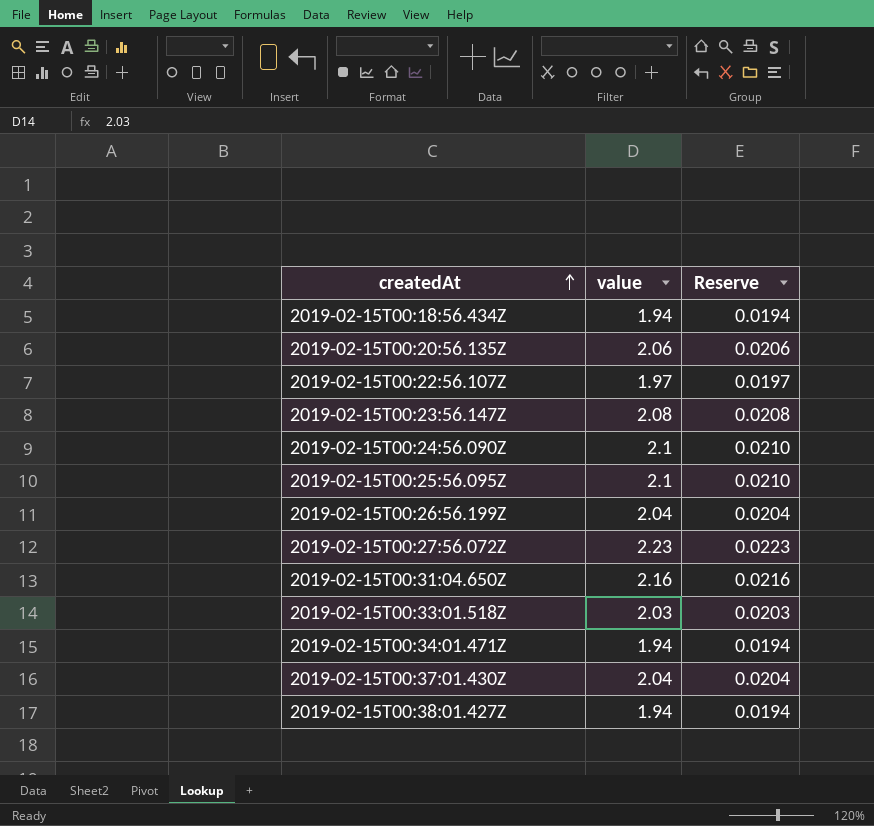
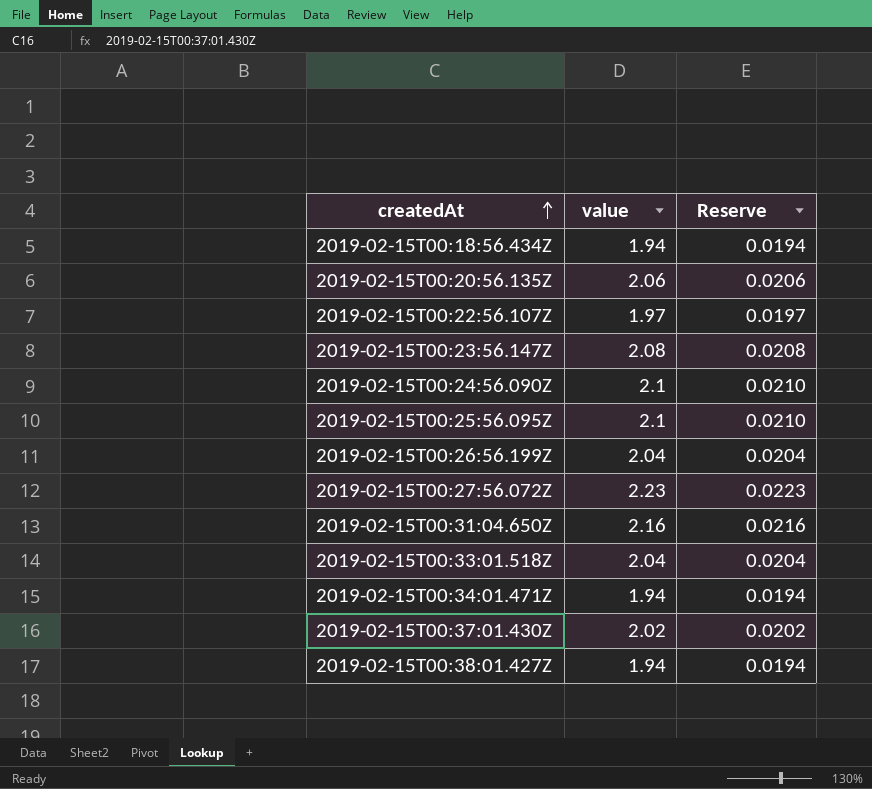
2019-02-15T00:33:01.518Z | value: 2.03 -> 2.04
2019-02-15T00:33:01.518Z | Reserve: 0.0203 -> 0.0204
2019-02-15T00:37:01.430Z | value: 2.04 -> 2.02
2019-02-15T00:37:01.430Z | Reserve: 0.0204 -> 0.0202

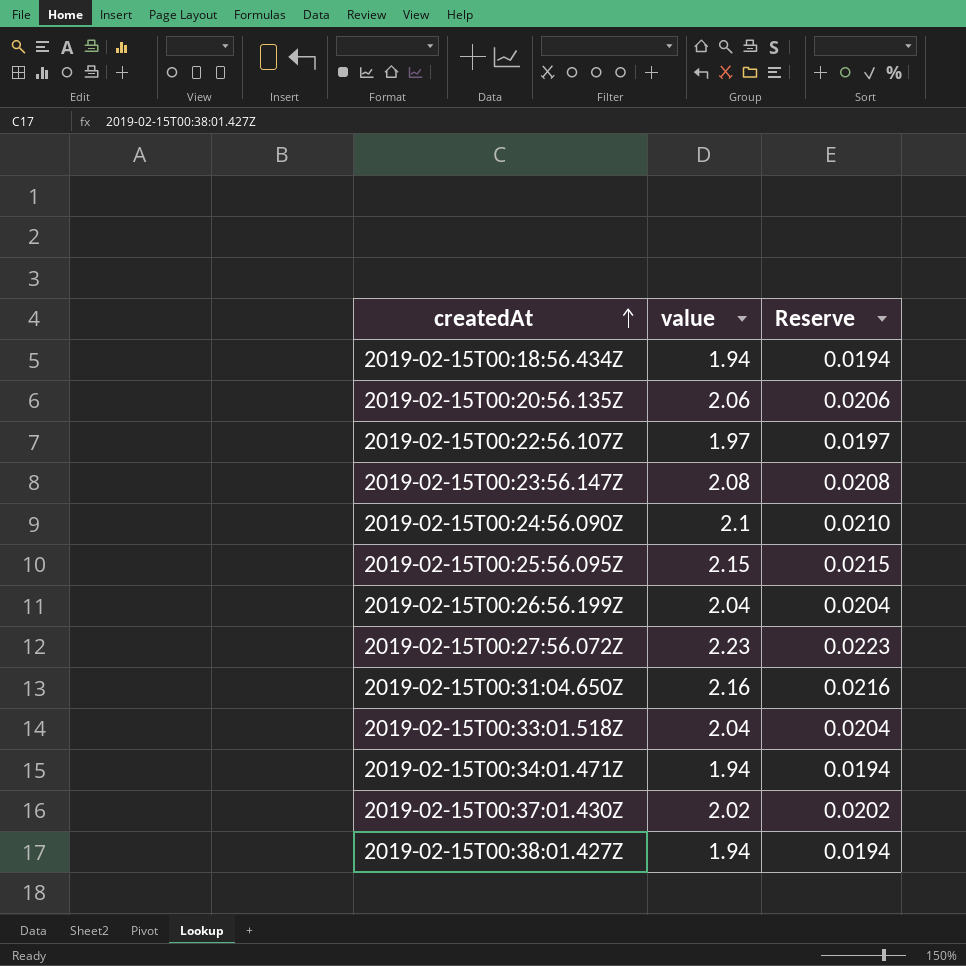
2019-02-15T00:25:56.095Z | value: 2.1 -> 2.15
2019-02-15T00:25:56.095Z | Reserve: 0.0210 -> 0.0215

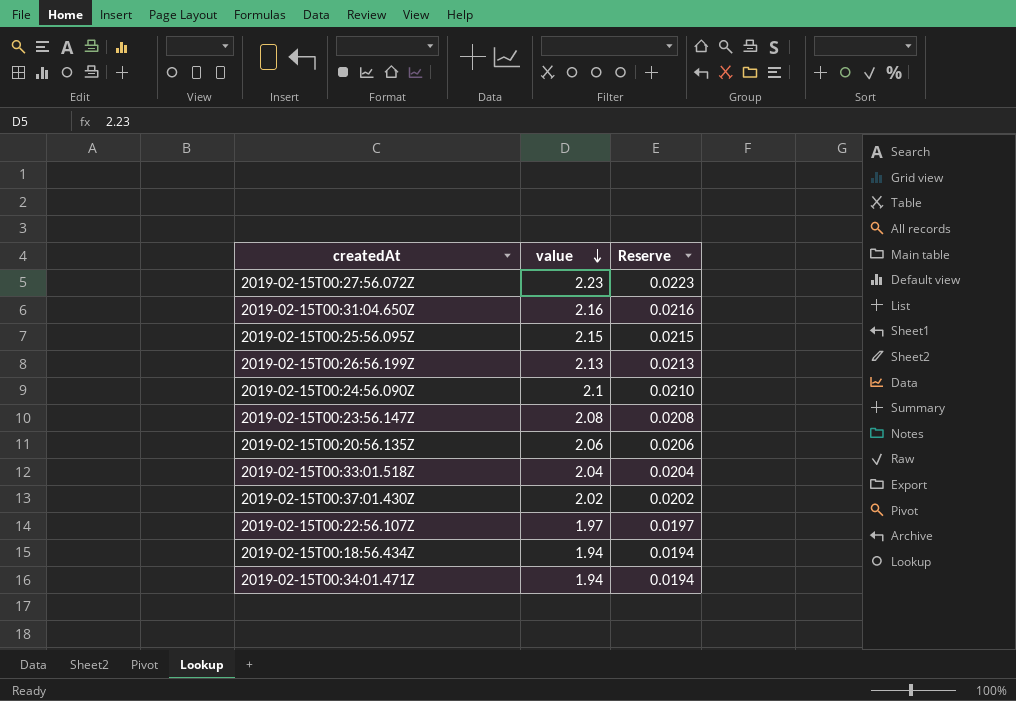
row order: createdAt ascending -> value descending
row 2019-02-15T00:38:01.427Z: 1.94 | 0.0194 -> none
2019-02-15T00:26:56.199Z | value: 2.04 -> 2.13
2019-02-15T00:26:56.199Z | Reserve: 0.0204 -> 0.0213

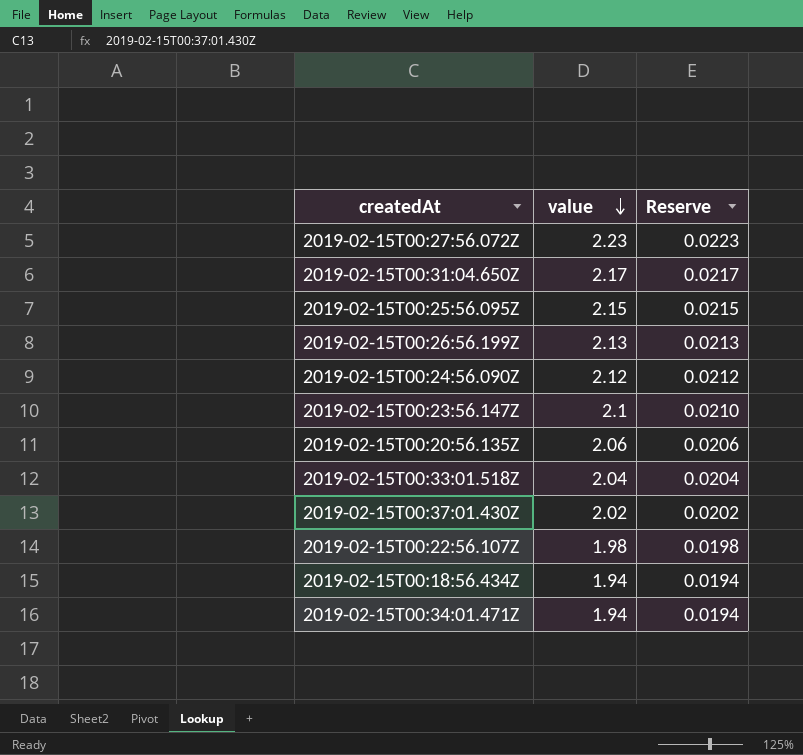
2019-02-15T00:31:04.650Z | value: 2.16 -> 2.17
2019-02-15T00:31:04.650Z | Reserve: 0.0216 -> 0.0217
2019-02-15T00:24:56.090Z | value: 2.1 -> 2.12
2019-02-15T00:24:56.090Z | Reserve: 0.0210 -> 0.0212
2019-02-15T00:23:56.147Z | value: 2.08 -> 2.1
2019-02-15T00:23:56.147Z | Reserve: 0.0208 -> 0.0210
2019-02-15T00:22:56.107Z | value: 1.97 -> 1.98
2019-02-15T00:22:56.107Z | Reserve: 0.0197 -> 0.0198

